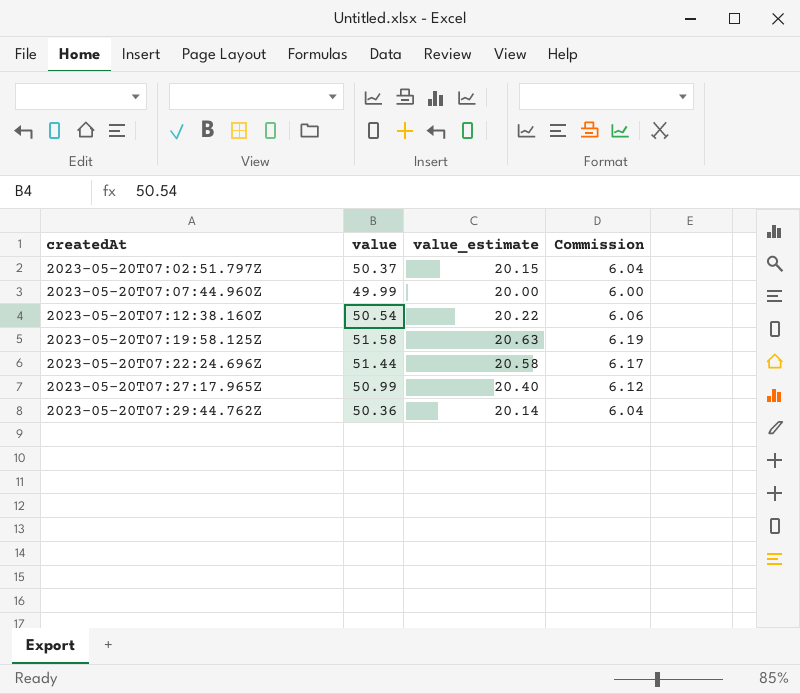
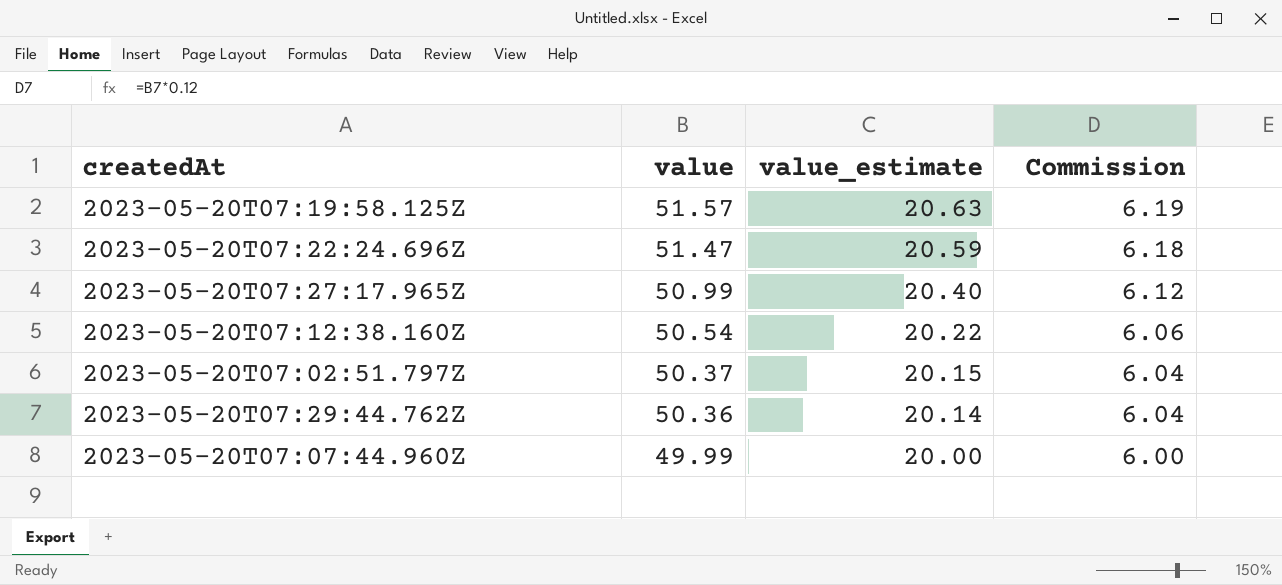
row order: createdAt ascending -> value descending
2023-05-20T07:19:58.125Z | value: 51.58 -> 51.57
2023-05-20T07:22:24.696Z | value: 51.44 -> 51.47
2023-05-20T07:22:24.696Z | value_estimate: 20.58 -> 20.59
2023-05-20T07:22:24.696Z | Commission: 6.17 -> 6.18

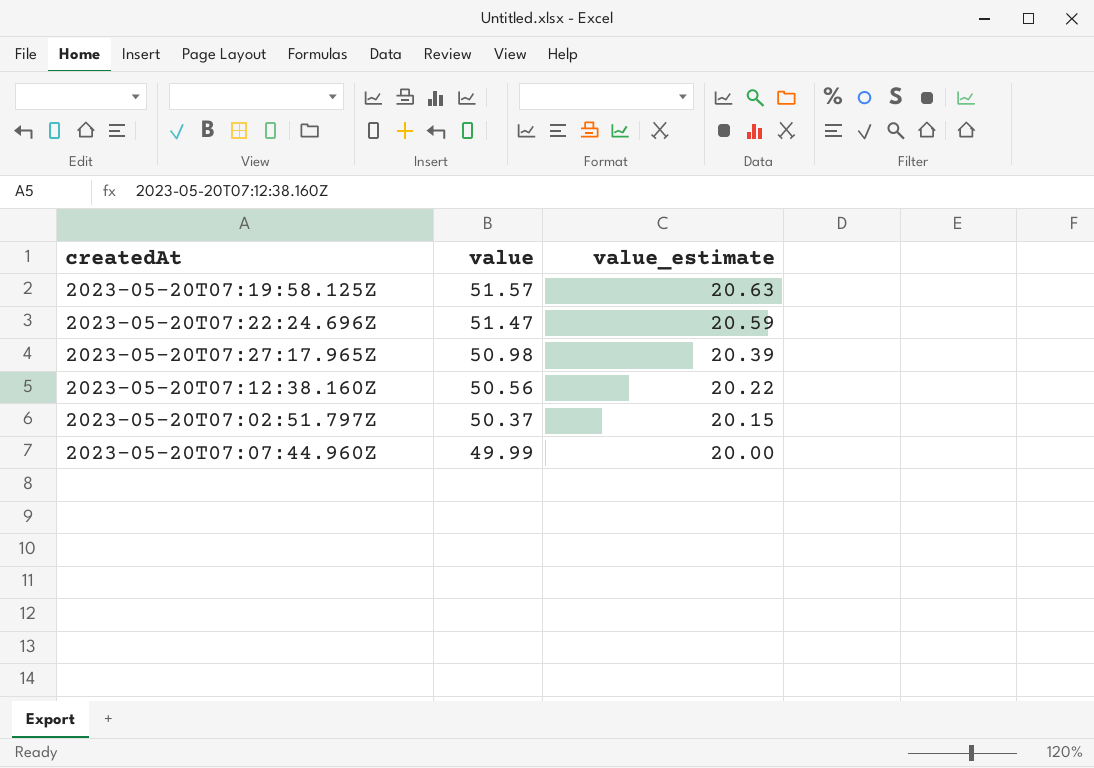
column Commission | formula: [value] * 0.12 -> none
row 2023-05-20T07:29:44.762Z: 50.36 | 20.14 | 6.04 -> none
2023-05-20T07:27:17.965Z | value: 50.99 -> 50.98
2023-05-20T07:27:17.965Z | value_estimate: 20.40 -> 20.39
2023-05-20T07:12:38.160Z | value: 50.54 -> 50.56

